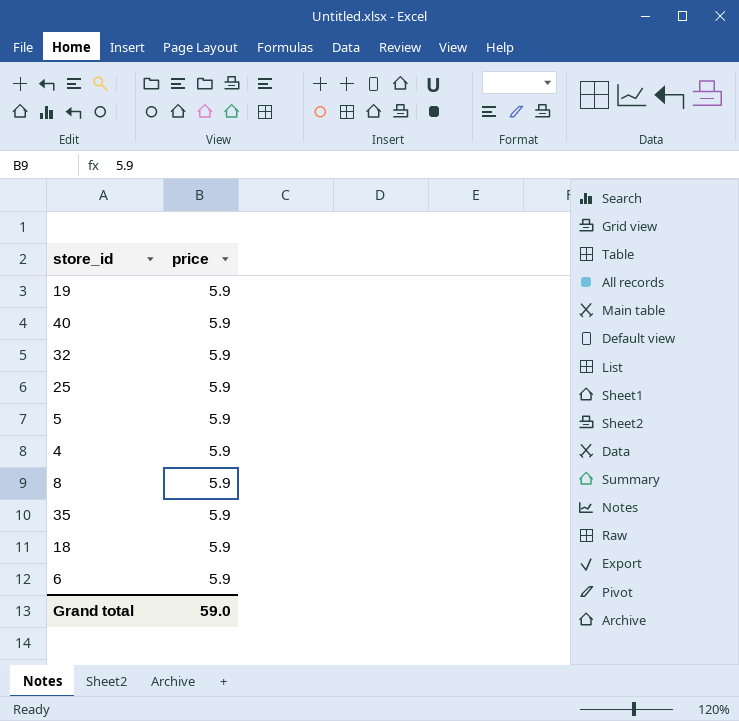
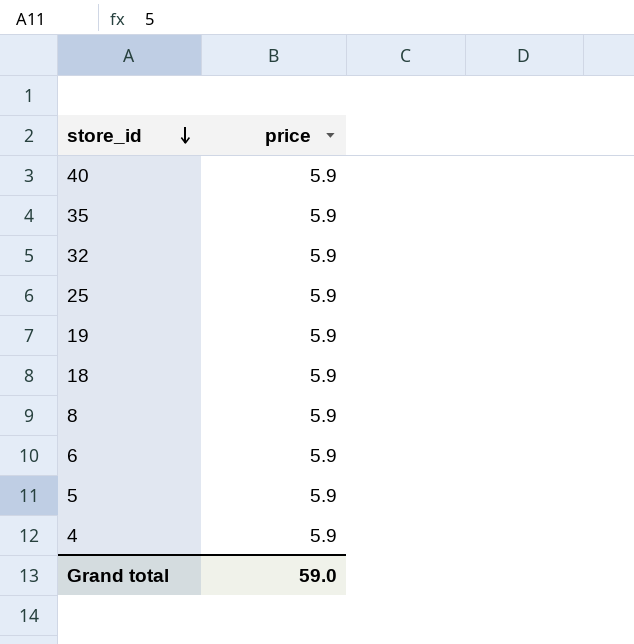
row order: none -> store_id descending

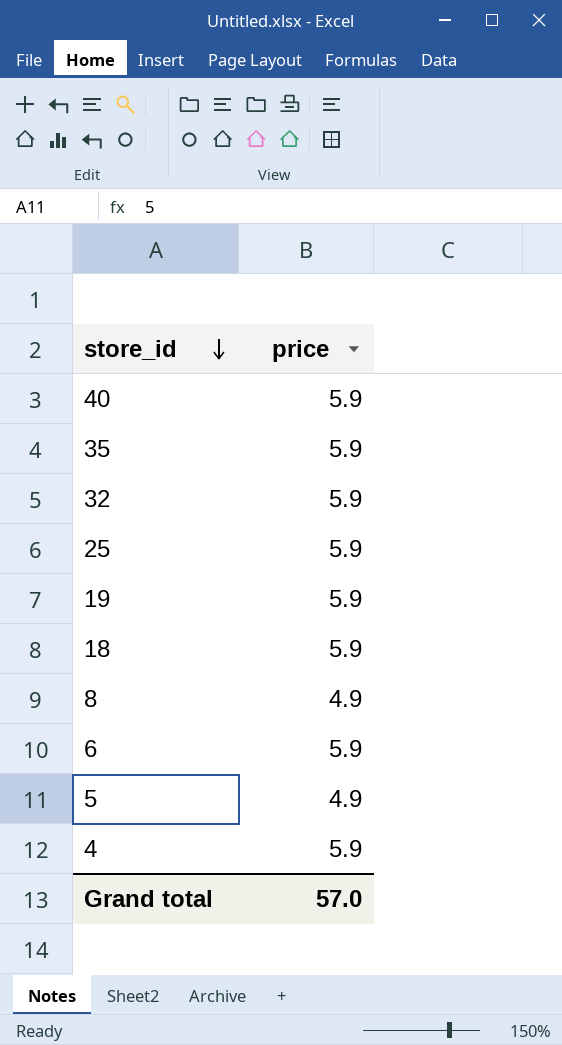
8 | price: 5.9 -> 4.9
5 | price: 5.9 -> 4.9
Grand total | price: 59.0 -> 57.0

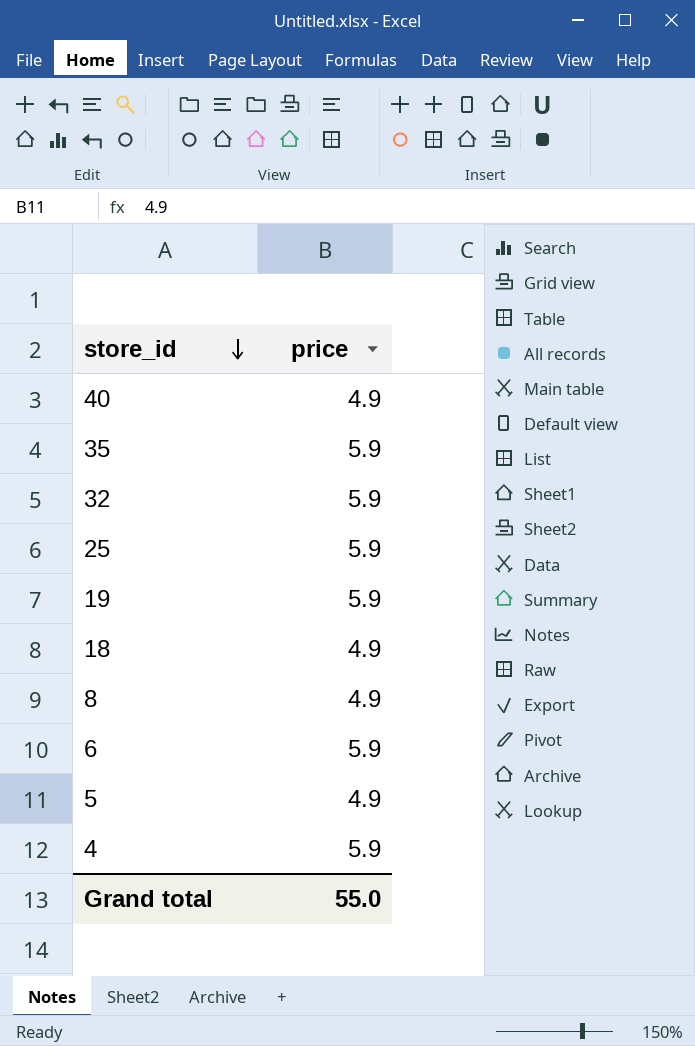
40 | price: 5.9 -> 4.9
18 | price: 5.9 -> 4.9
Grand total | price: 57.0 -> 55.0

